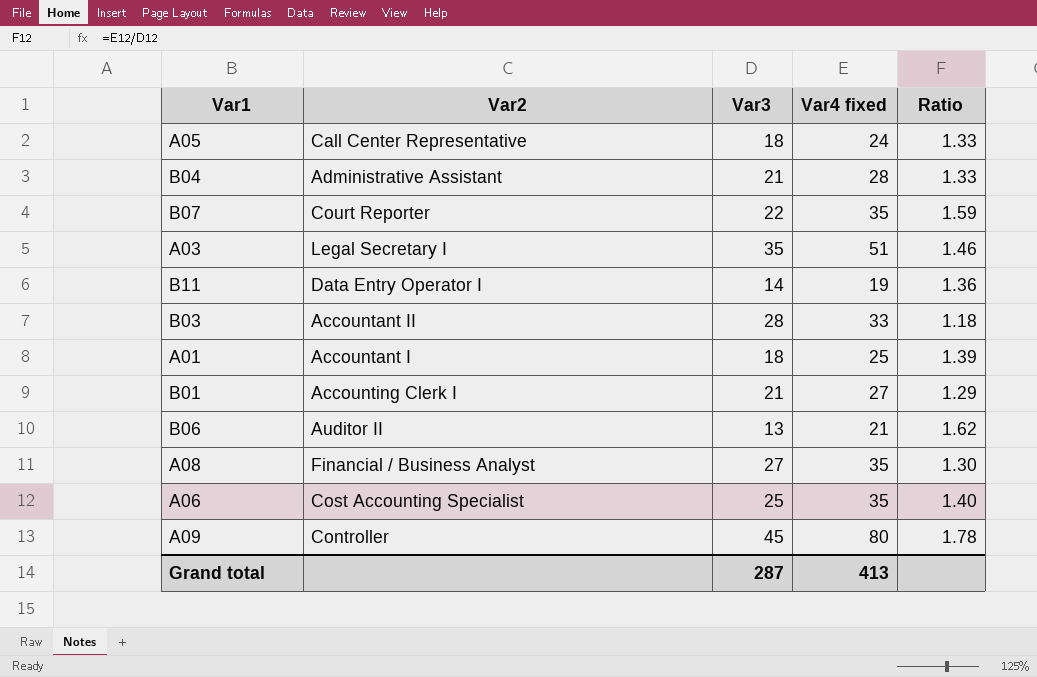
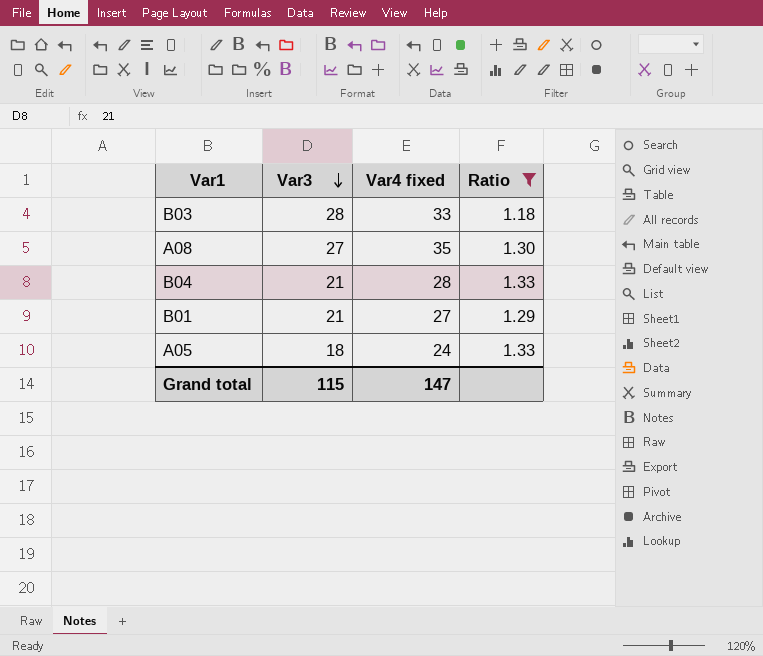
filter: none -> Ratio <= 1.33
row order: none -> Var3 descending
column Var2 | position: 2 -> none
Grand total | Var3: 287 -> 115
Grand total | Var4 fixed: 413 -> 147

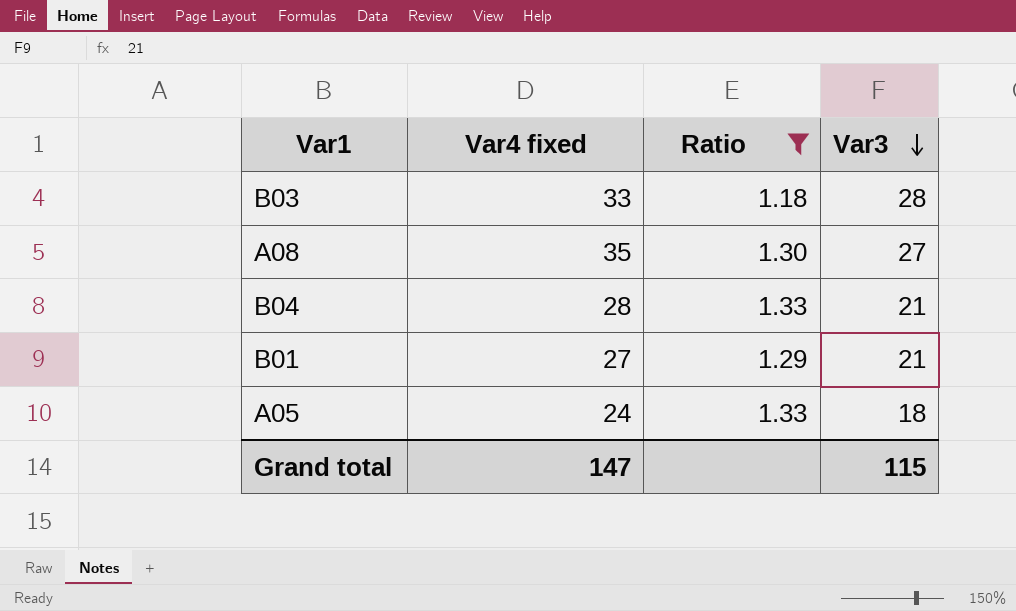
column Var3 | position: 2 -> 4

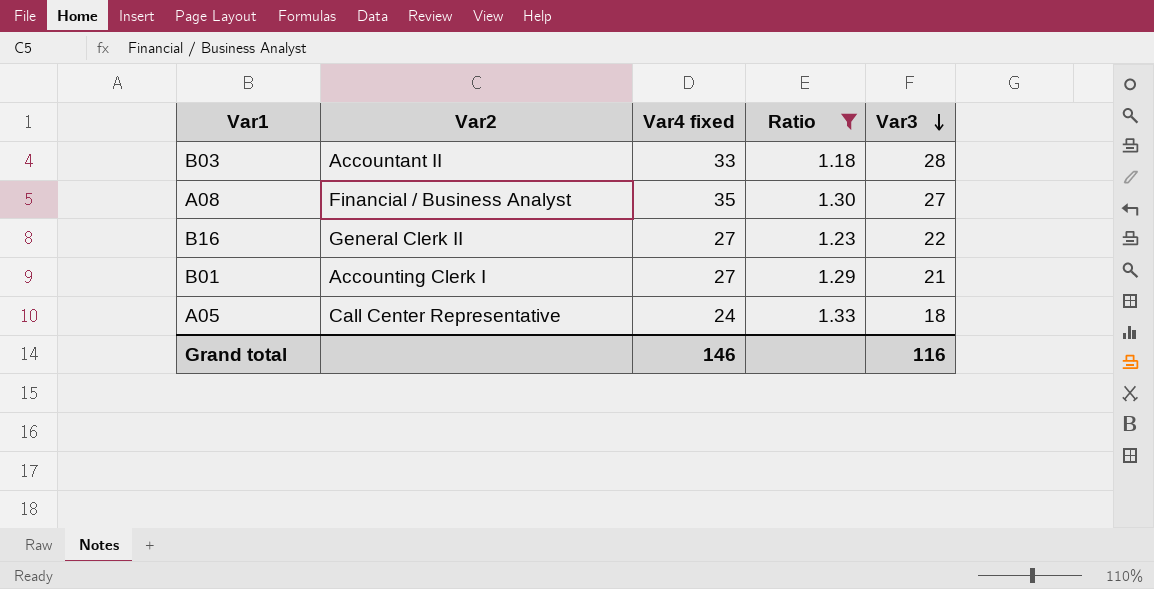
column Var2 | position: none -> 2
row B04: 28 | 1.33 | 21 -> none
row B16: none -> General Clerk II | 27 | 1.23 | 22
Grand total | Var4 fixed: 147 -> 146
Grand total | Var3: 115 -> 116

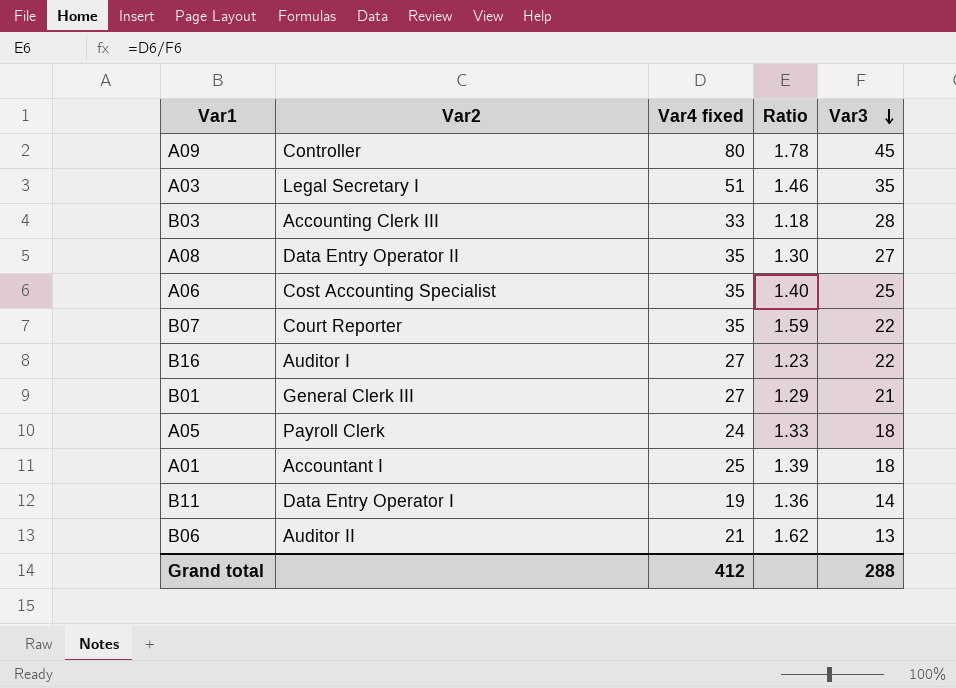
filter: Ratio <= 1.33 -> none
B03 | Var2: Accountant II -> Accounting Clerk III
A08 | Var2: Financial / Business Analyst -> Data Entry Operator II
B16 | Var2: General Clerk II -> Auditor I
B01 | Var2: Accounting Clerk I -> General Clerk III
A05 | Var2: Call Center Representative -> Payroll Clerk
Grand total | Var4 fixed: 146 -> 412
Grand total | Var3: 116 -> 288

